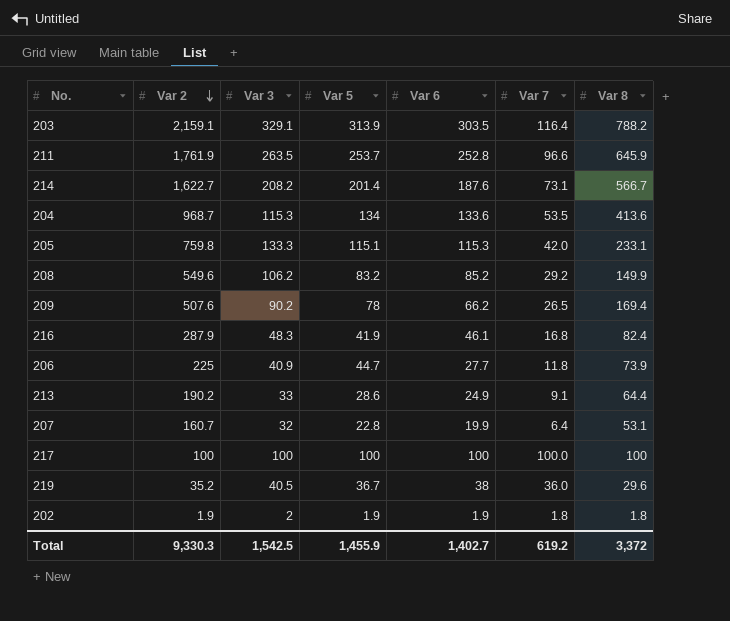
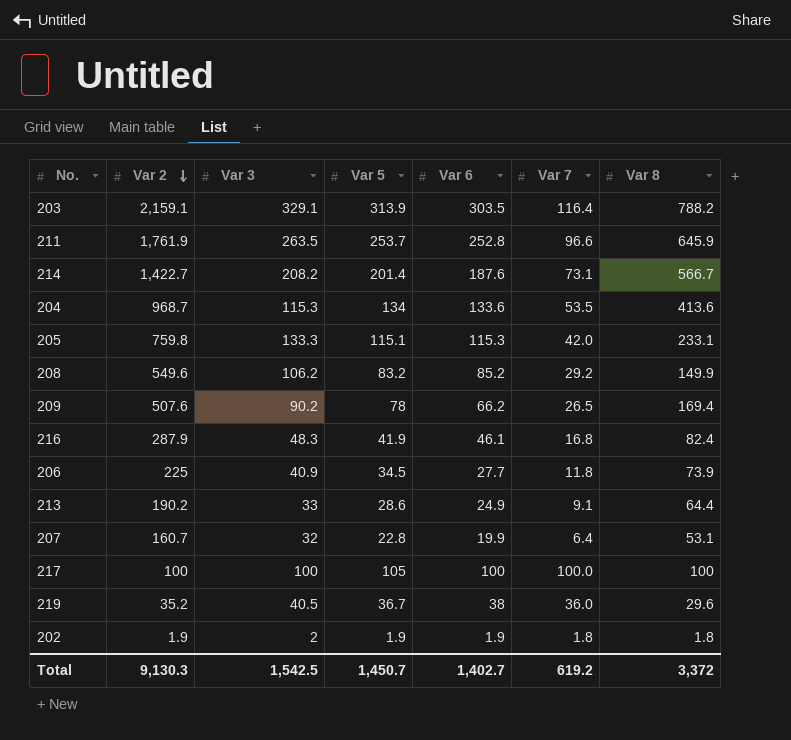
214 | Var 2: 1,622.7 -> 1,422.7
206 | Var 5: 44.7 -> 34.5
217 | Var 5: 100 -> 105
Total | Var 2: 9,330.3 -> 9,130.3
Total | Var 5: 1,455.9 -> 1,450.7

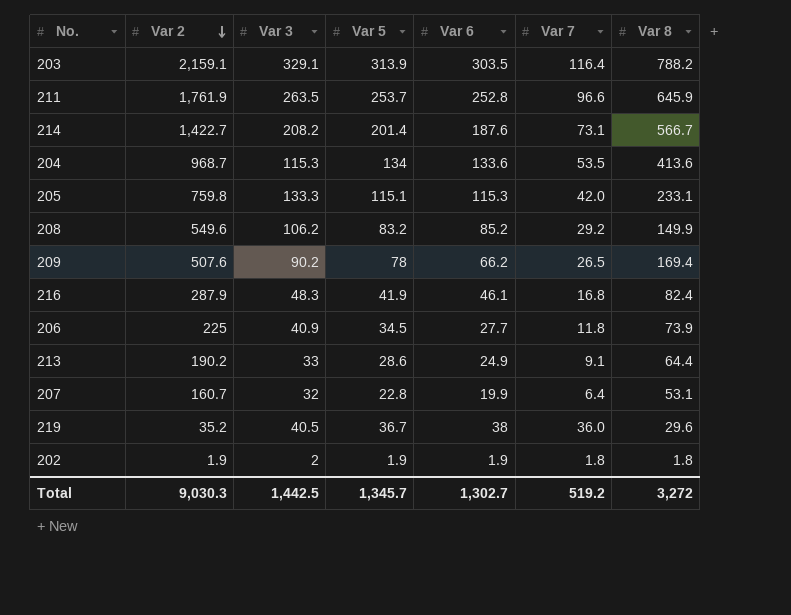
row 217: 100 | 100 | 105 | 100 | 100.0 | 100 -> none
Total | Var 2: 9,130.3 -> 9,030.3
Total | Var 3: 1,542.5 -> 1,442.5
Total | Var 5: 1,450.7 -> 1,345.7
Total | Var 6: 1,402.7 -> 1,302.7
Total | Var 7: 619.2 -> 519.2
Total | Var 8: 3,372 -> 3,272

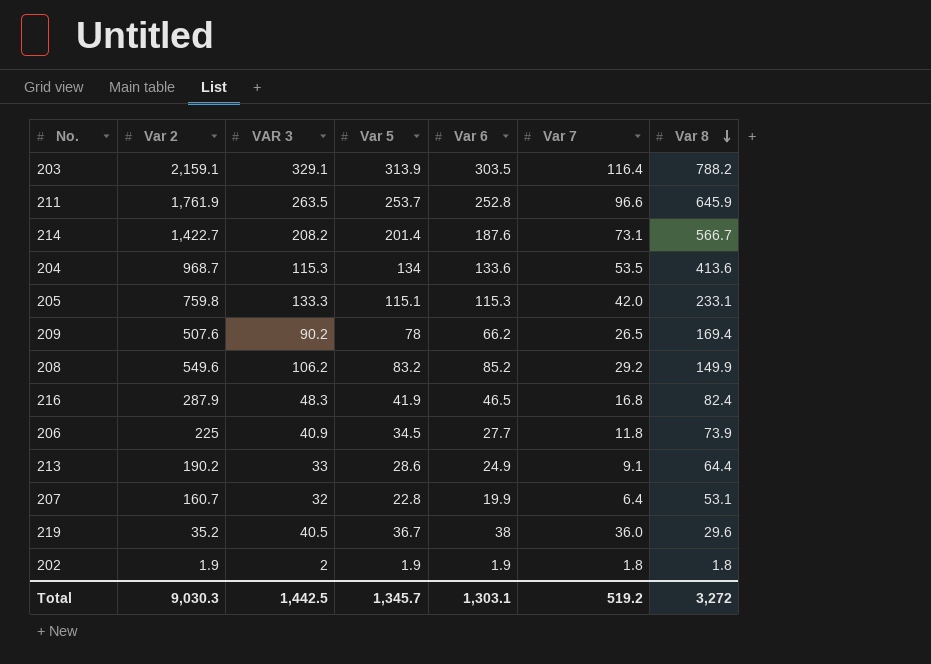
row order: Var 2 descending -> Var 8 descending
column name: Var 3 -> VAR 3
216 | Var 6: 46.1 -> 46.5
Total | Var 6: 1,302.7 -> 1,303.1

